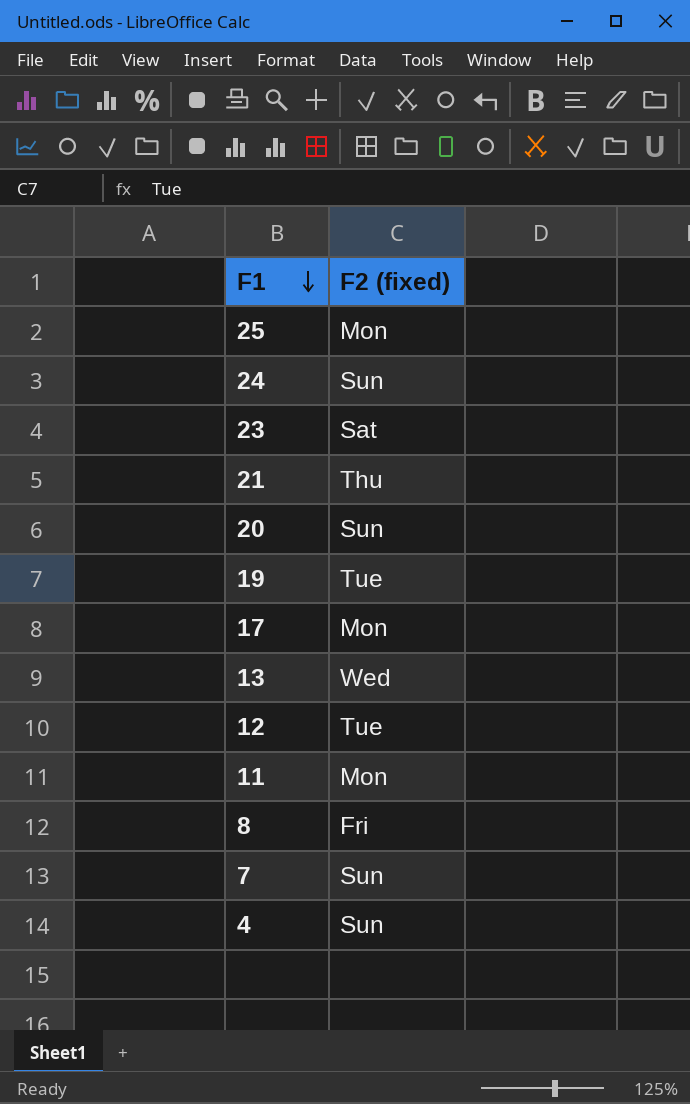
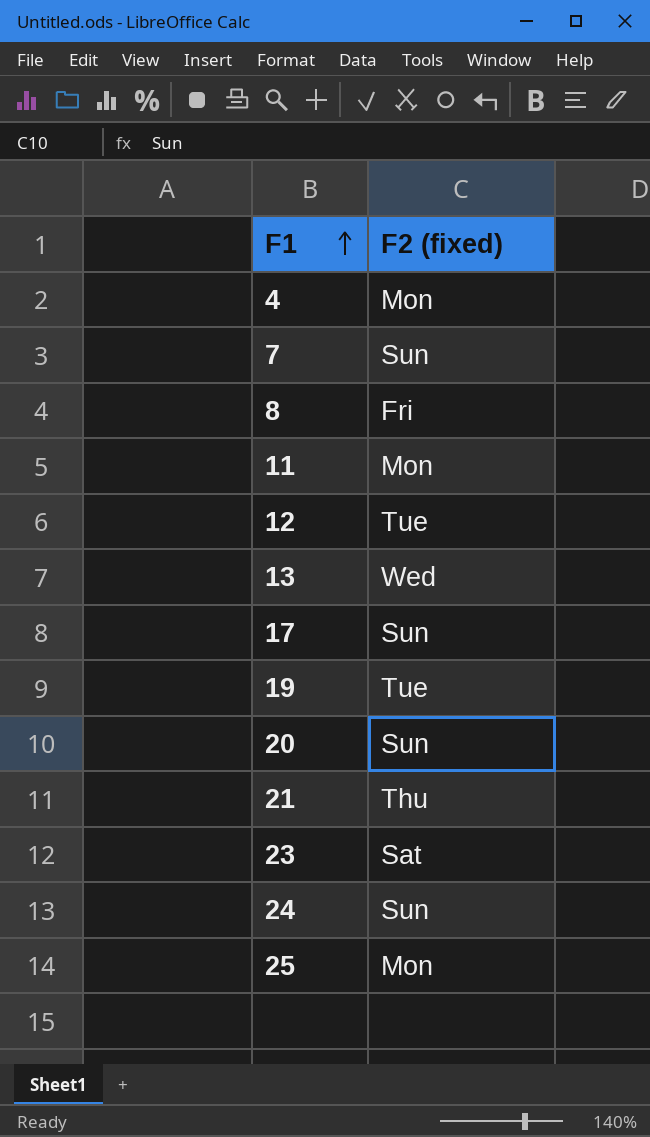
row order: F1 descending -> F1 ascending
4 | F2 (fixed): Sun -> Mon
17 | F2 (fixed): Mon -> Sun

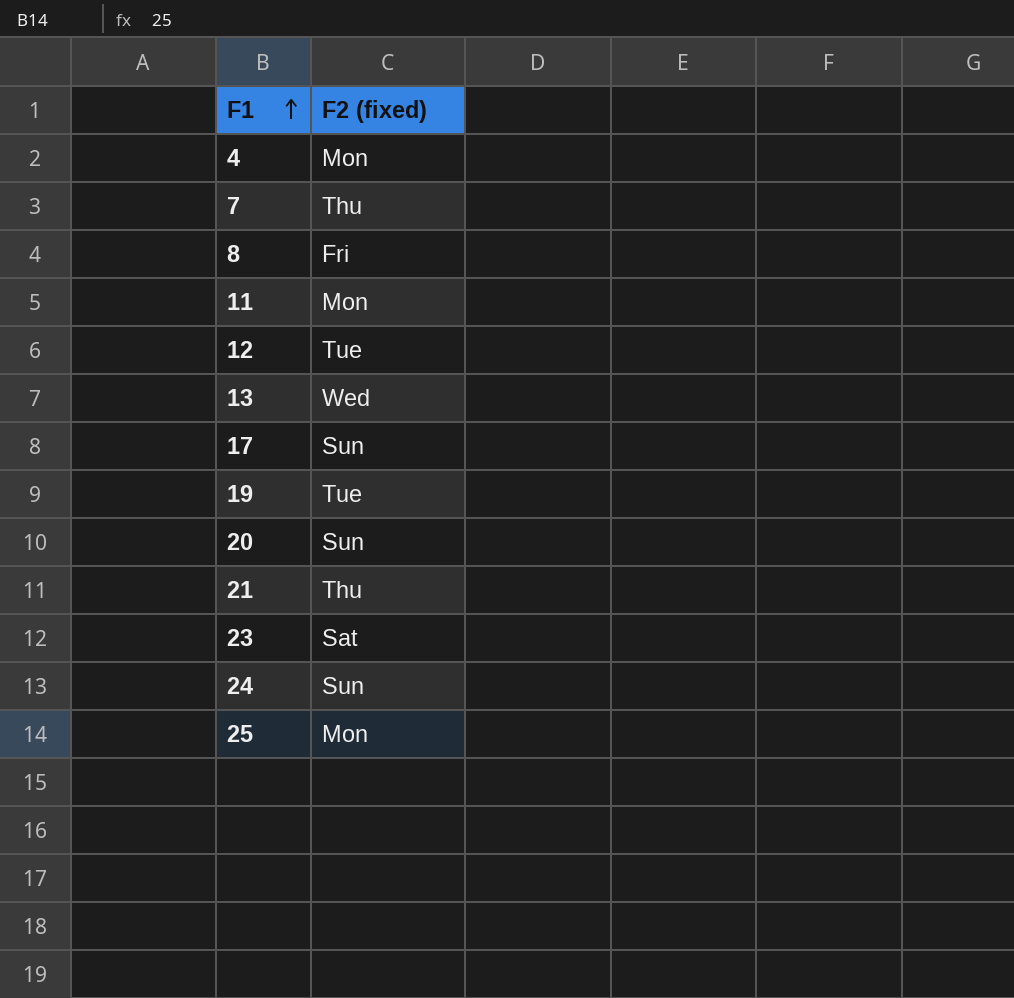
7 | F2 (fixed): Sun -> Thu

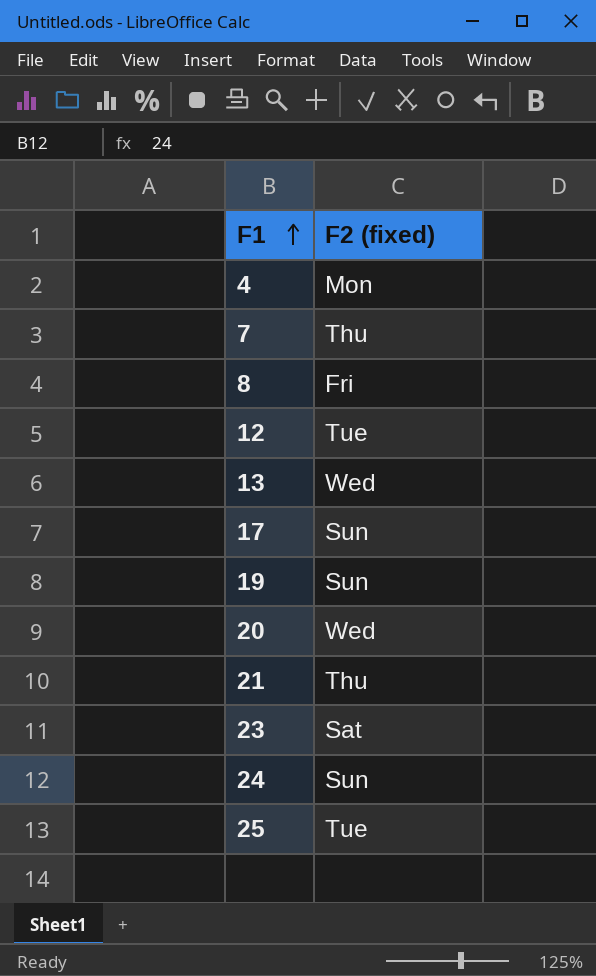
row 11: Mon -> none
19 | F2 (fixed): Tue -> Sun
20 | F2 (fixed): Sun -> Wed
25 | F2 (fixed): Mon -> Tue

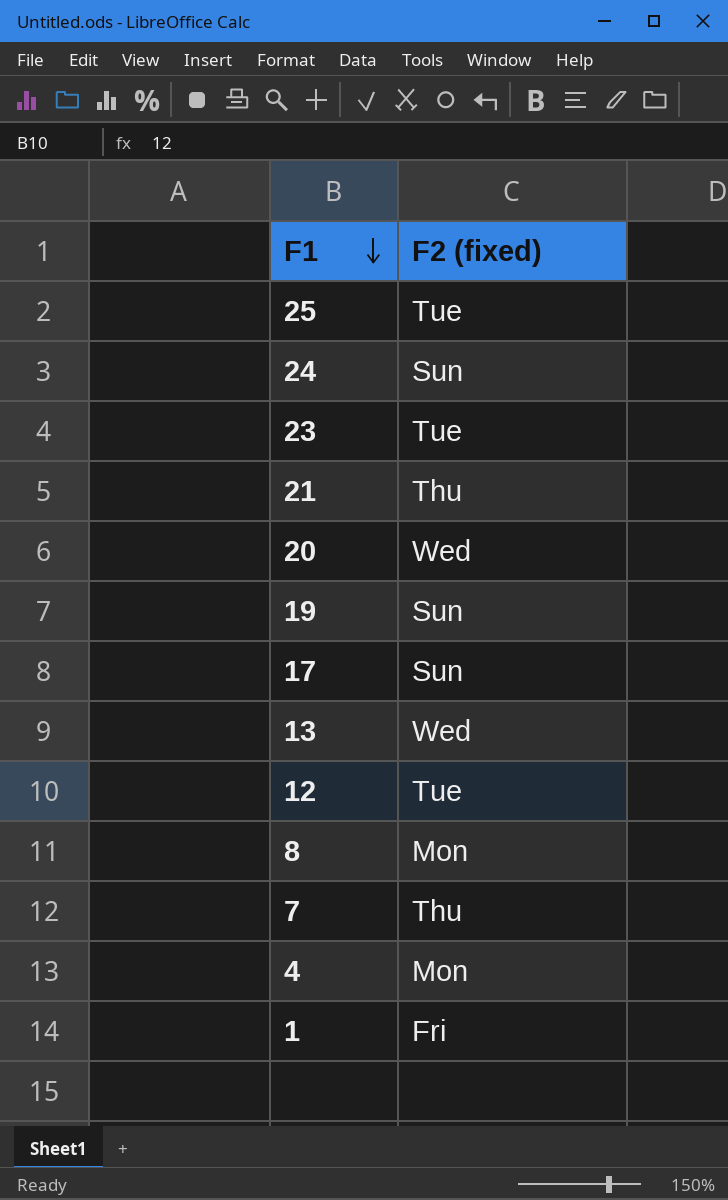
row order: F1 ascending -> F1 descending
23 | F2 (fixed): Sat -> Tue
8 | F2 (fixed): Fri -> Mon
row 1: none -> Fri

